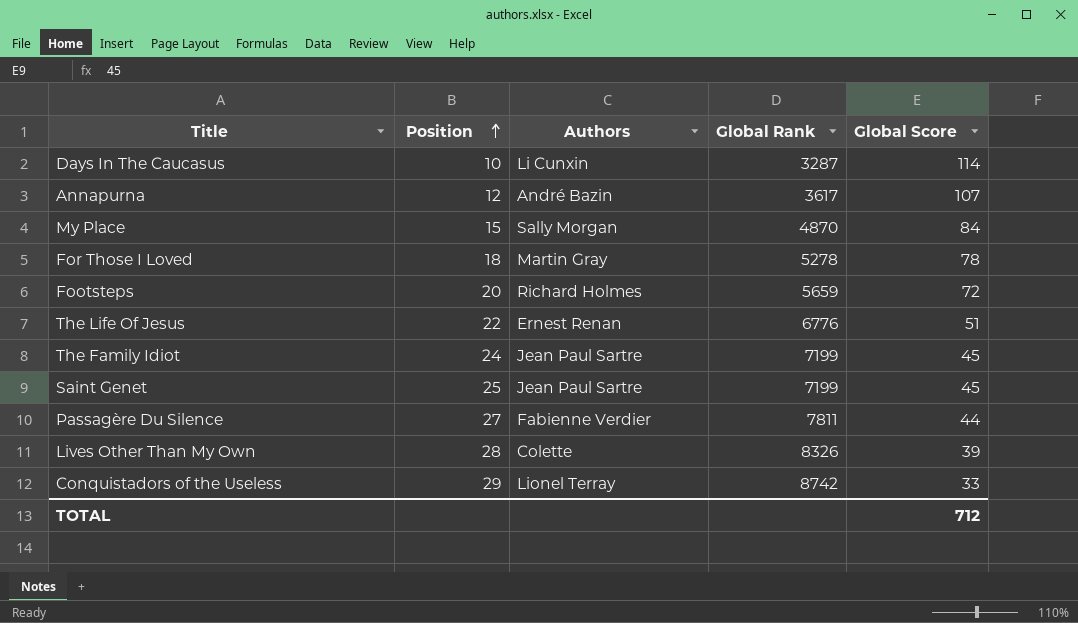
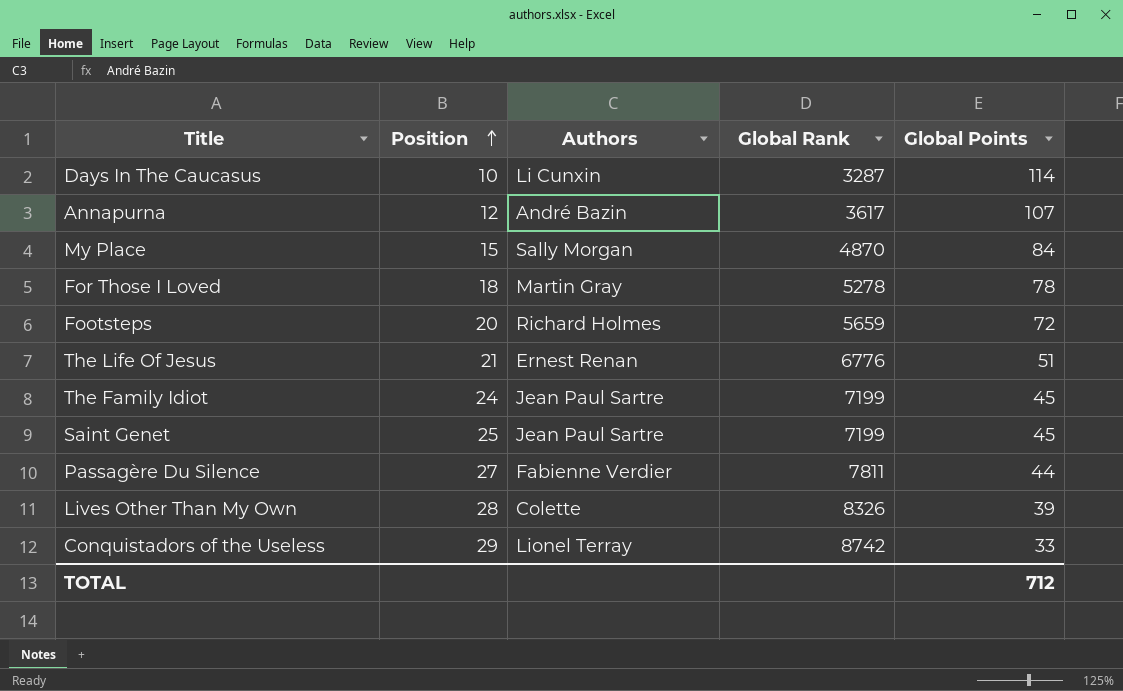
column name: Global Score -> Global Points
The Life Of Jesus | Position: 22 -> 21

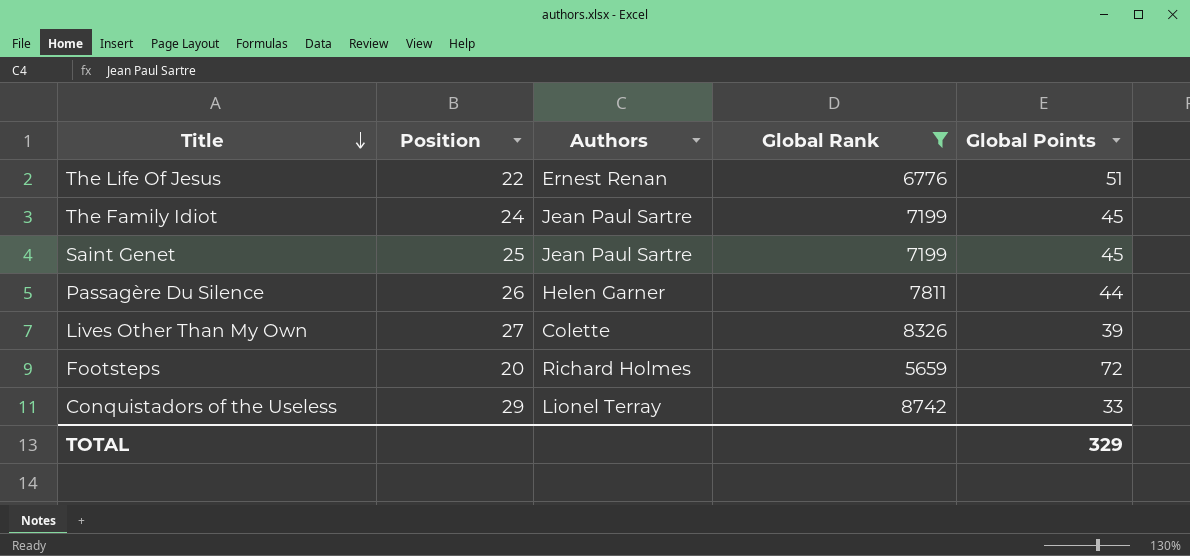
filter: none -> Global Rank >= 5659
row order: Position ascending -> Title descending
The Life Of Jesus | Position: 21 -> 22
Passagère Du Silence | Position: 27 -> 26
Passagère Du Silence | Authors: Fabienne Verdier -> Helen Garner
Lives Other Than My Own | Position: 28 -> 27
TOTAL | Global Points: 712 -> 329

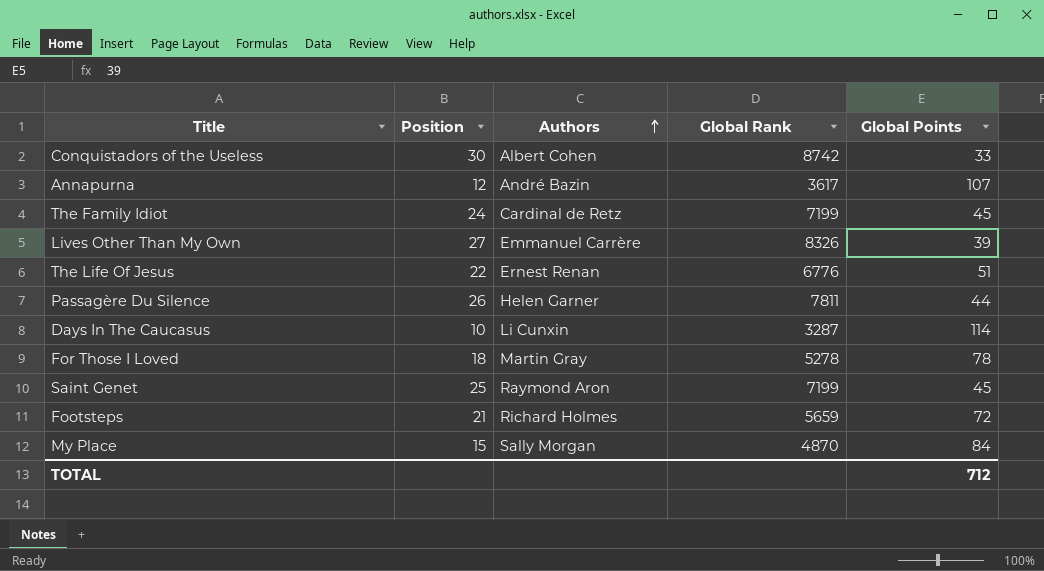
filter: Global Rank >= 5659 -> none
row order: Title descending -> Authors ascending
Conquistadors of the Useless | Position: 29 -> 30
Conquistadors of the Useless | Authors: Lionel Terray -> Albert Cohen
The Family Idiot | Authors: Jean Paul Sartre -> Cardinal de Retz
Lives Other Than My Own | Authors: Colette -> Emmanuel Carrère
Saint Genet | Authors: Jean Paul Sartre -> Raymond Aron
Footsteps | Position: 20 -> 21
TOTAL | Global Points: 329 -> 712

